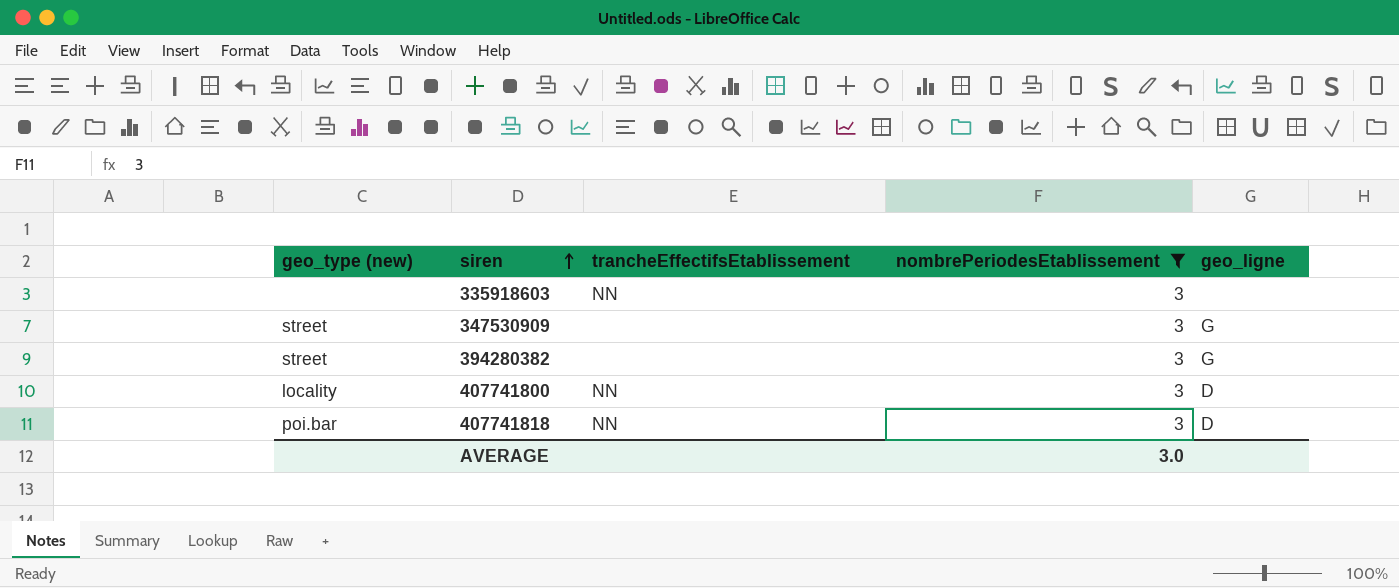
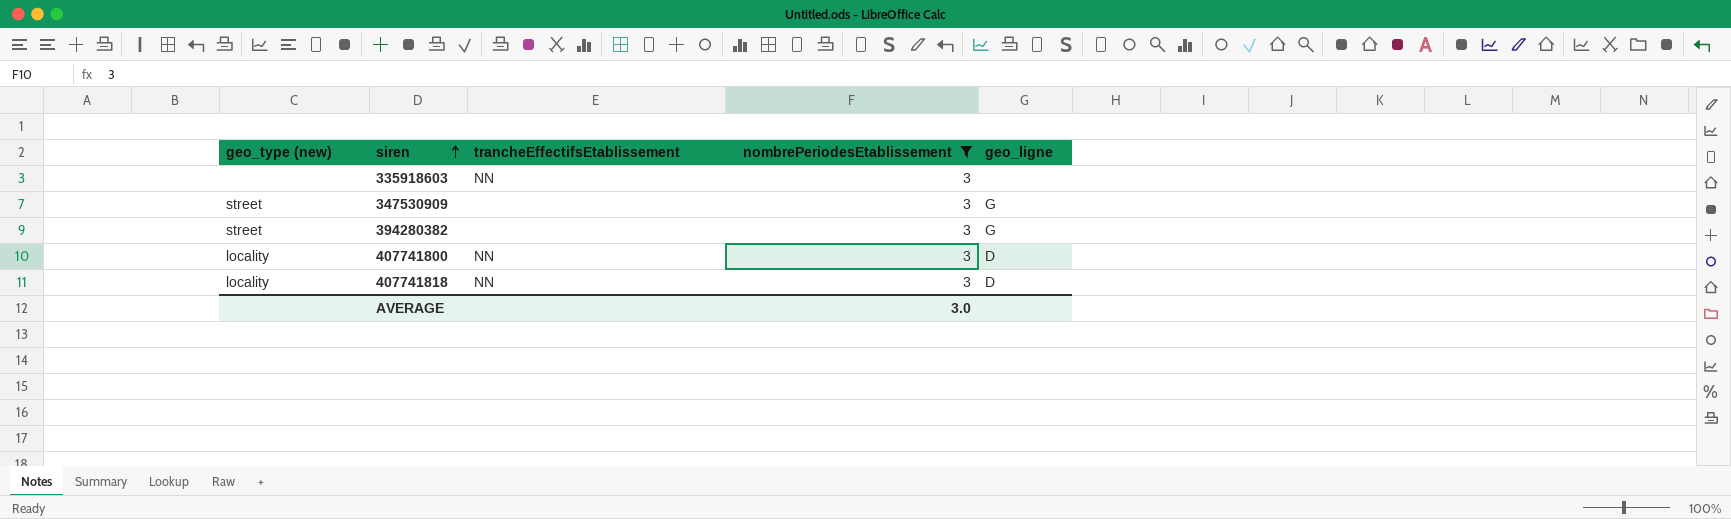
407741818 | geo_type (new): poi.bar -> locality

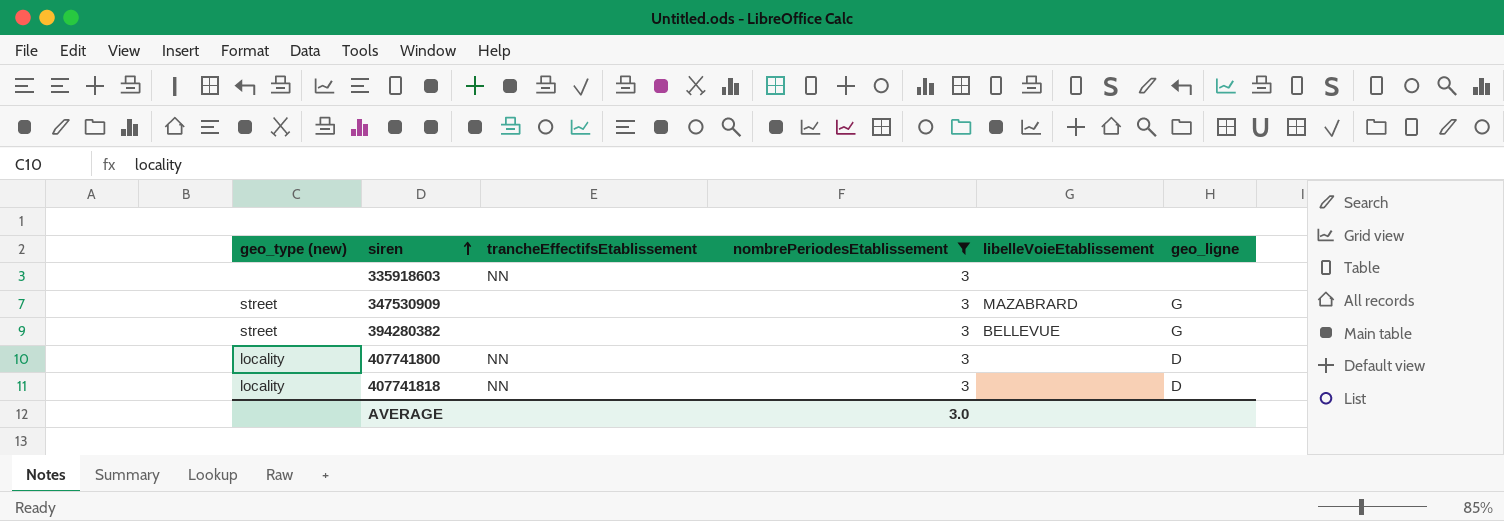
column libelleVoieEtablissement | position: none -> 5

